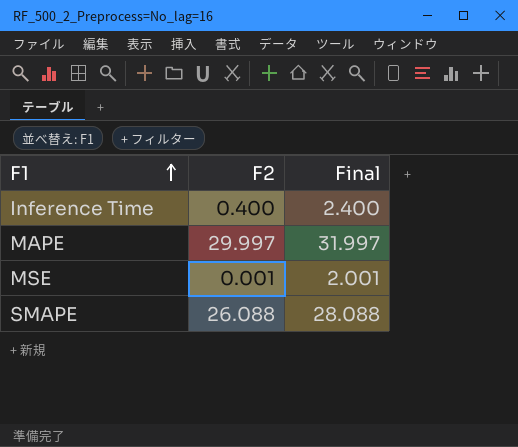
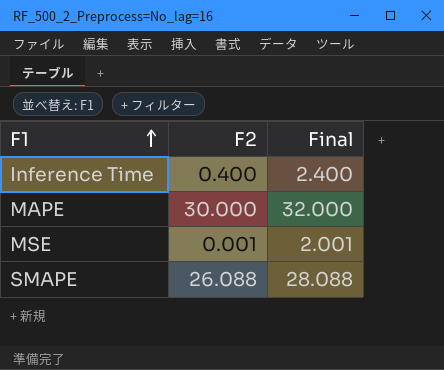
MAPE | F2: 29.997 -> 30.000
MAPE | Final: 31.997 -> 32.000

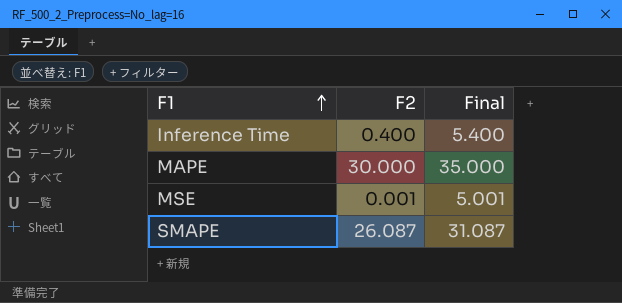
column Final | formula: [F2] + 2 -> [F2] + 5
SMAPE | F2: 26.088 -> 26.087

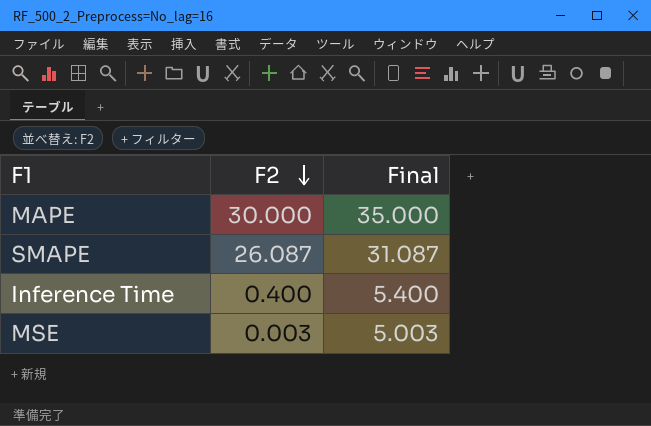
row order: F1 ascending -> F2 descending
MSE | F2: 0.001 -> 0.003
MSE | Final: 5.001 -> 5.003

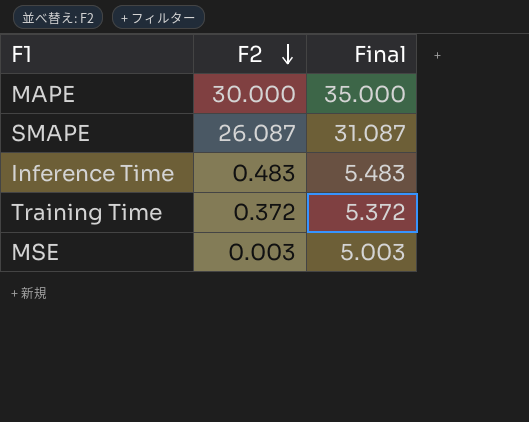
Inference Time | F2: 0.400 -> 0.483
Inference Time | Final: 5.400 -> 5.483
row Training Time: none -> 0.372 | 5.372

